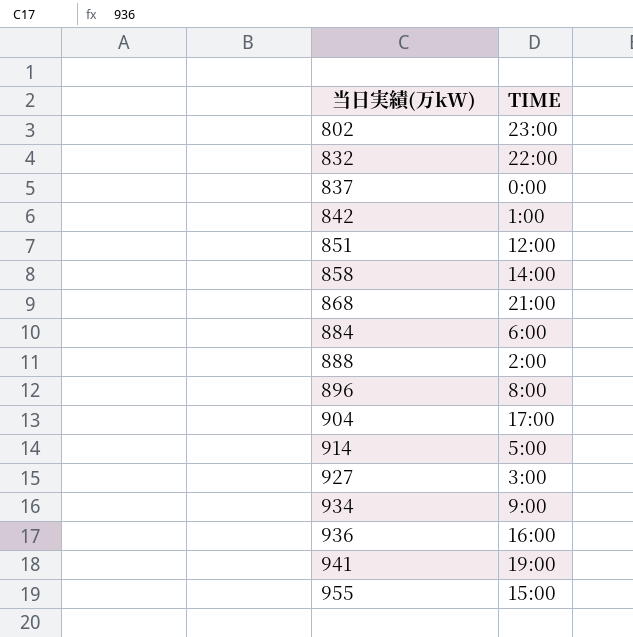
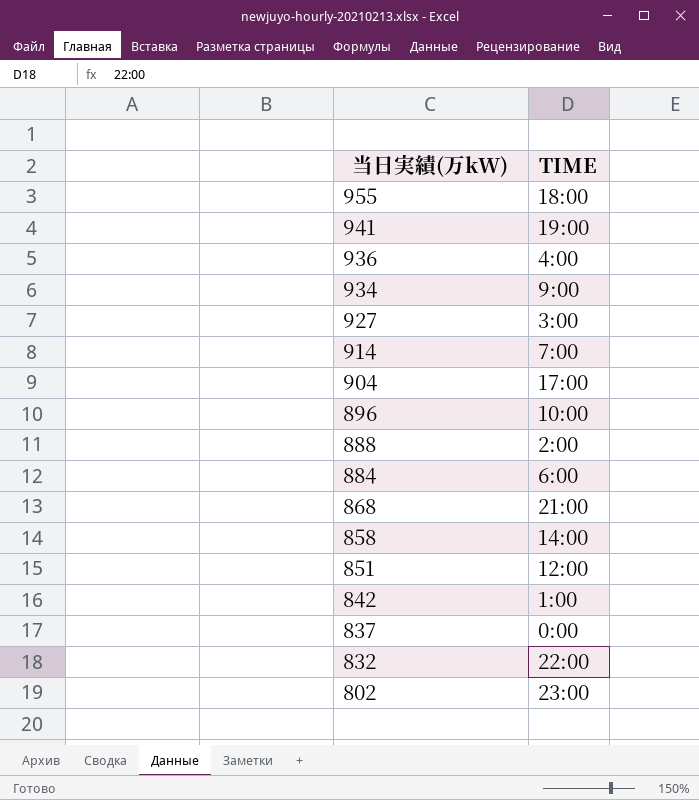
row order: 当日実績(万kW) ascending -> 当日実績(万kW) descending
955 | TIME: 15:00 -> 18:00
936 | TIME: 16:00 -> 4:00
914 | TIME: 5:00 -> 7:00
896 | TIME: 8:00 -> 10:00

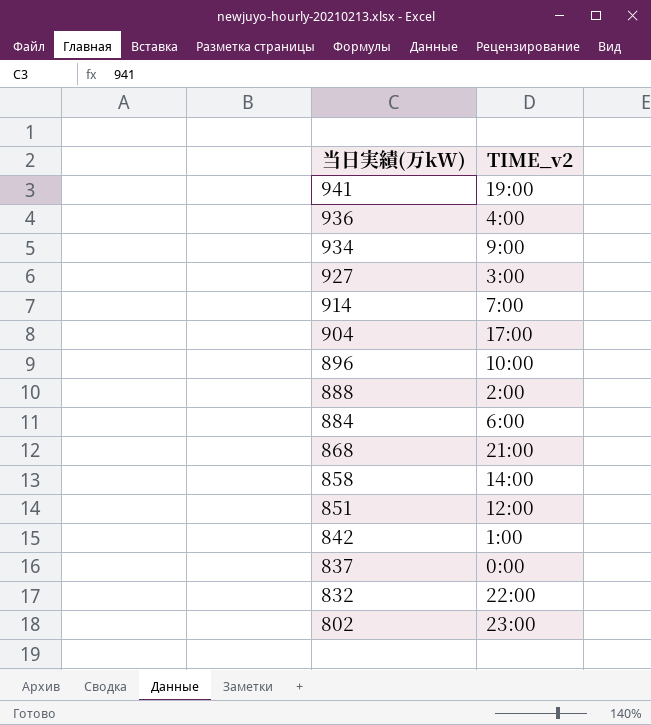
column name: TIME -> TIME_v2
row 955: 18:00 -> none

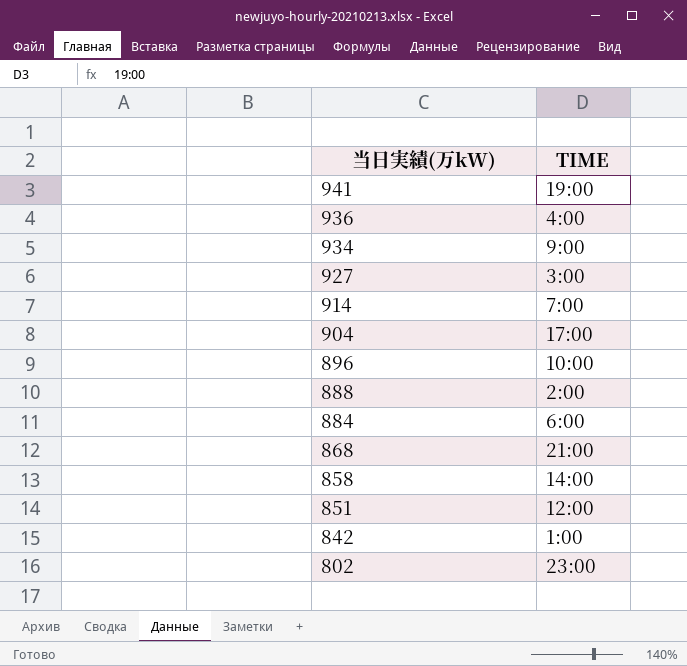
column name: TIME_v2 -> TIME
row 837: 0:00 -> none
row 832: 22:00 -> none

